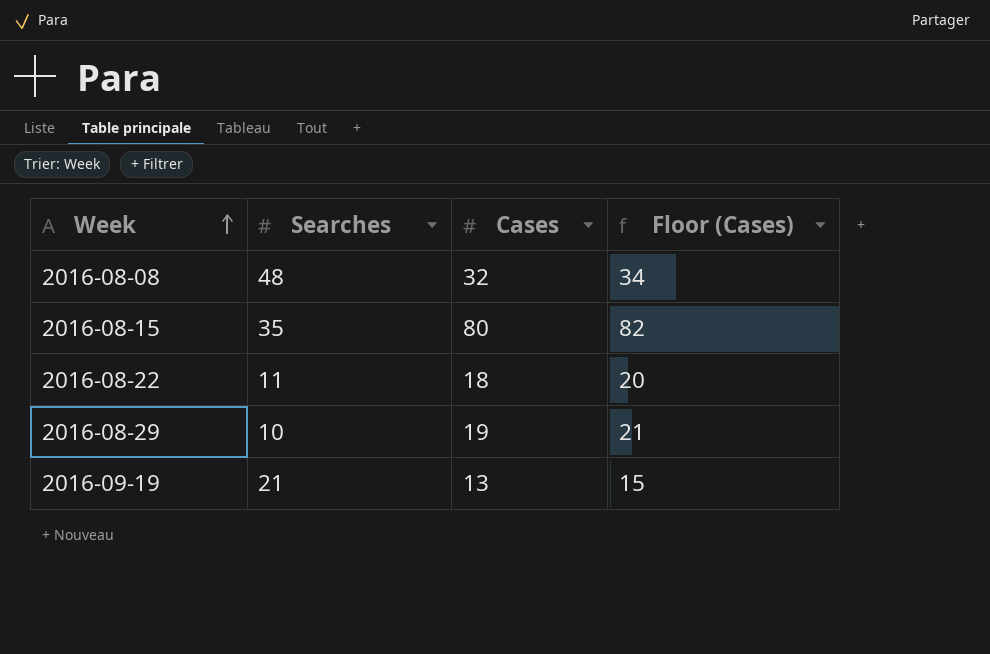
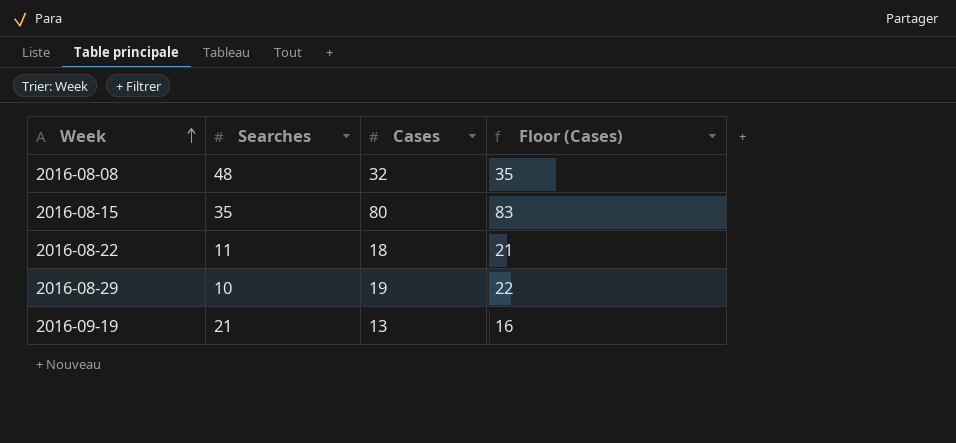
column Floor (Cases) | formula: [Cases] + 2 -> [Cases] + 3

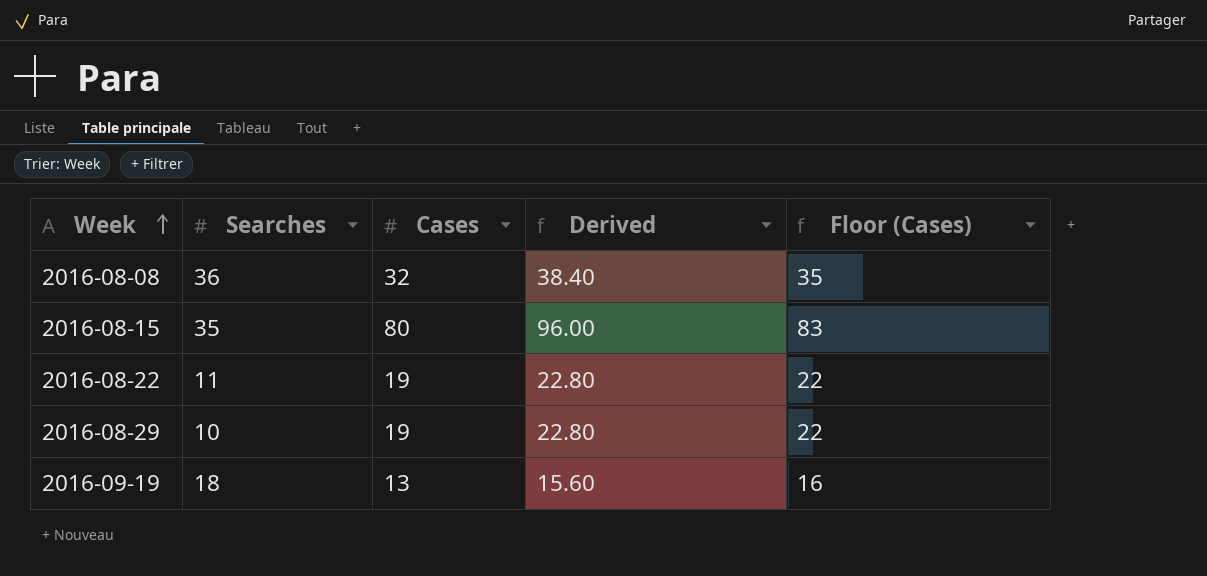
column Derived | formula: none -> [Cases] * 1.2
2016-08-08 | Searches: 48 -> 36
2016-08-22 | Cases: 18 -> 19
2016-08-22 | Floor (Cases): 21 -> 22
2016-09-19 | Searches: 21 -> 18

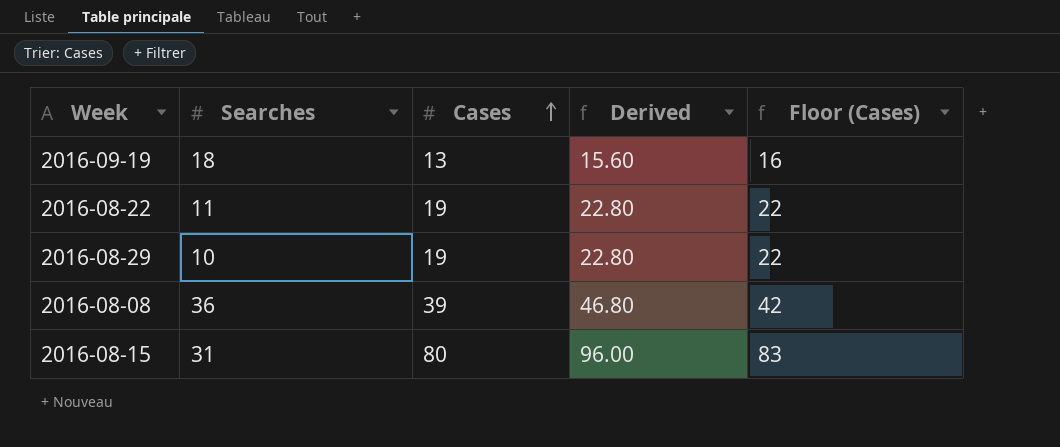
row order: Week ascending -> Cases ascending
2016-08-08 | Cases: 32 -> 39
2016-08-08 | Derived: 38.40 -> 46.80
2016-08-08 | Floor (Cases): 35 -> 42
2016-08-15 | Searches: 35 -> 31

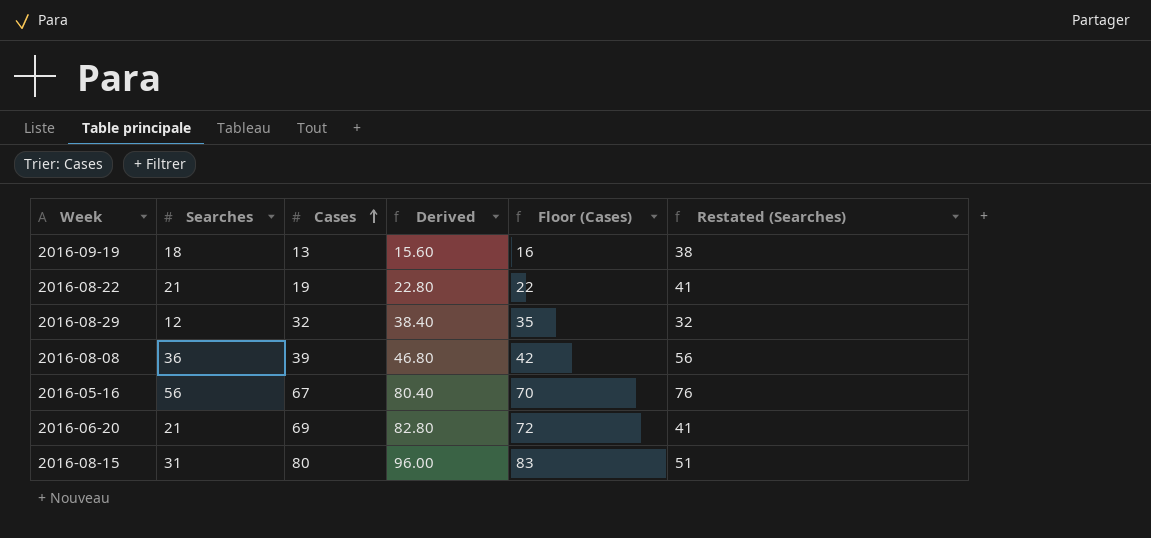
column Restated (Searches) | formula: none -> [Searches] + 20
2016-08-22 | Searches: 11 -> 21
2016-08-29 | Searches: 10 -> 12
2016-08-29 | Cases: 19 -> 32
2016-08-29 | Derived: 22.80 -> 38.40
2016-08-29 | Floor (Cases): 22 -> 35
row 2016-05-16: none -> 56 | 67 | 80.40 | 70 | 76
row 2016-06-20: none -> 21 | 69 | 82.80 | 72 | 41

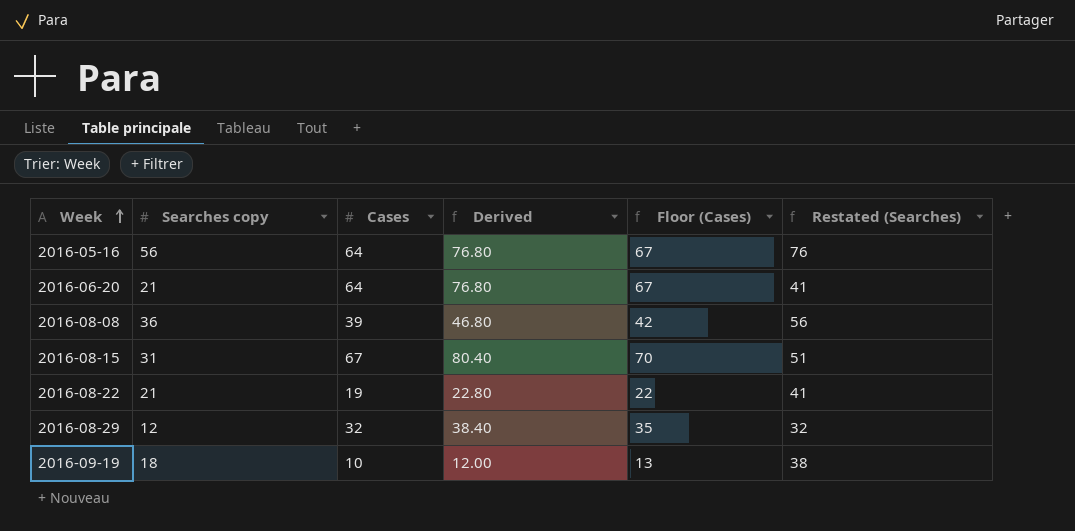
row order: Cases ascending -> Week ascending
column name: Searches -> Searches copy
2016-05-16 | Cases: 67 -> 64
2016-05-16 | Derived: 80.40 -> 76.80
2016-05-16 | Floor (Cases): 70 -> 67
2016-06-20 | Cases: 69 -> 64
2016-06-20 | Derived: 82.80 -> 76.80
2016-06-20 | Floor (Cases): 72 -> 67
2016-08-15 | Cases: 80 -> 67
2016-08-15 | Derived: 96.00 -> 80.40
2016-08-15 | Floor (Cases): 83 -> 70
2016-09-19 | Cases: 13 -> 10
2016-09-19 | Derived: 15.60 -> 12.00
2016-09-19 | Floor (Cases): 16 -> 13

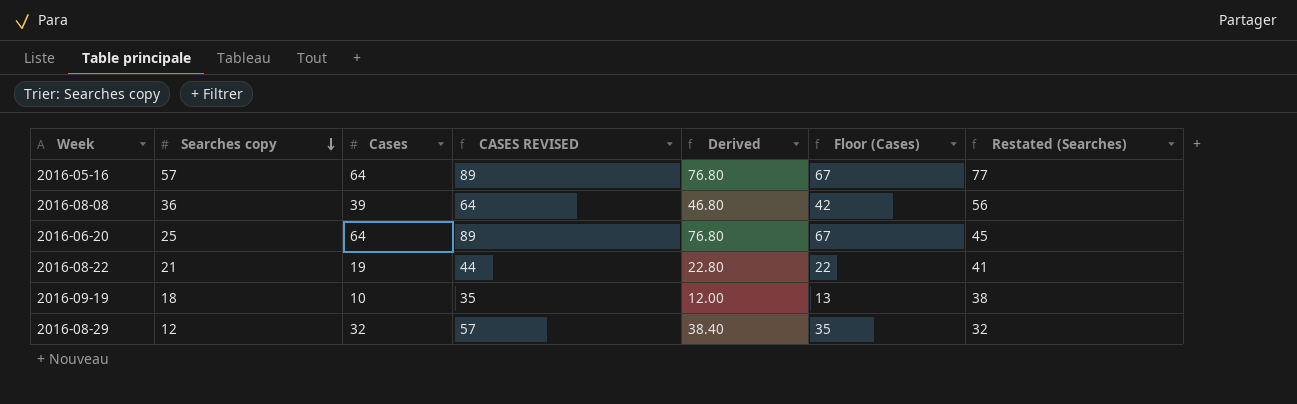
row order: Week ascending -> Searches copy descending
column CASES REVISED | formula: none -> [Cases] + 25
row 2016-08-15: 31 | 67 | 80.40 | 70 | 51 -> none
2016-05-16 | Searches copy: 56 -> 57
2016-05-16 | Restated (Searches): 76 -> 77
2016-06-20 | Searches copy: 21 -> 25
2016-06-20 | Restated (Searches): 41 -> 45

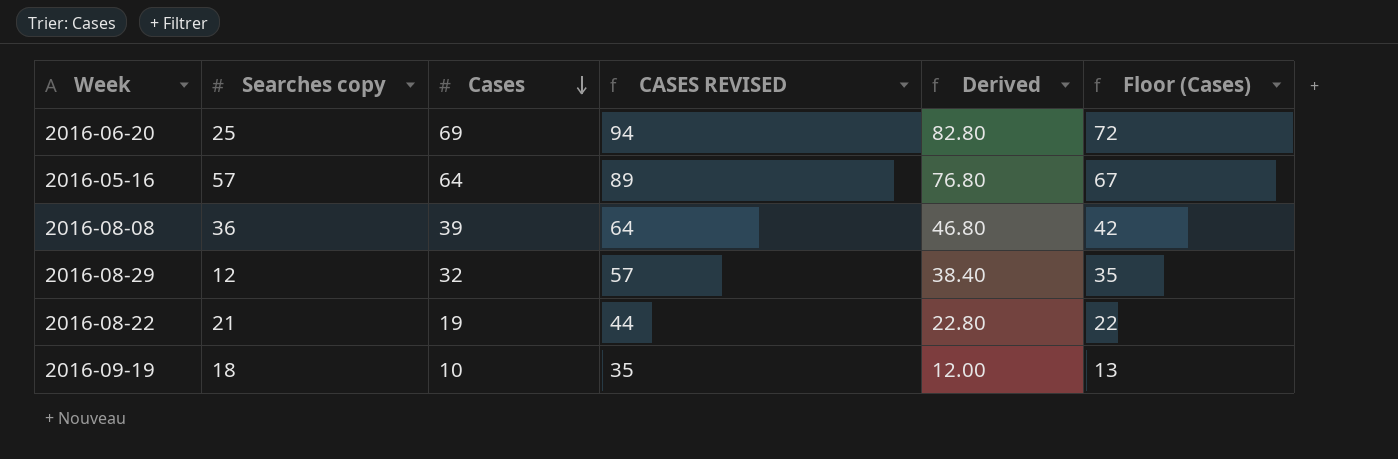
row order: Searches copy descending -> Cases descending
column Restated (Searches) | formula: [Searches copy] + 20 -> none
2016-06-20 | Cases: 64 -> 69
2016-06-20 | CASES REVISED: 89 -> 94
2016-06-20 | Derived: 76.80 -> 82.80
2016-06-20 | Floor (Cases): 67 -> 72

